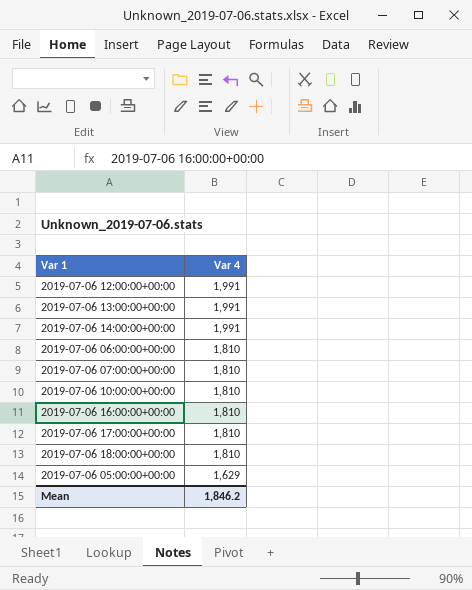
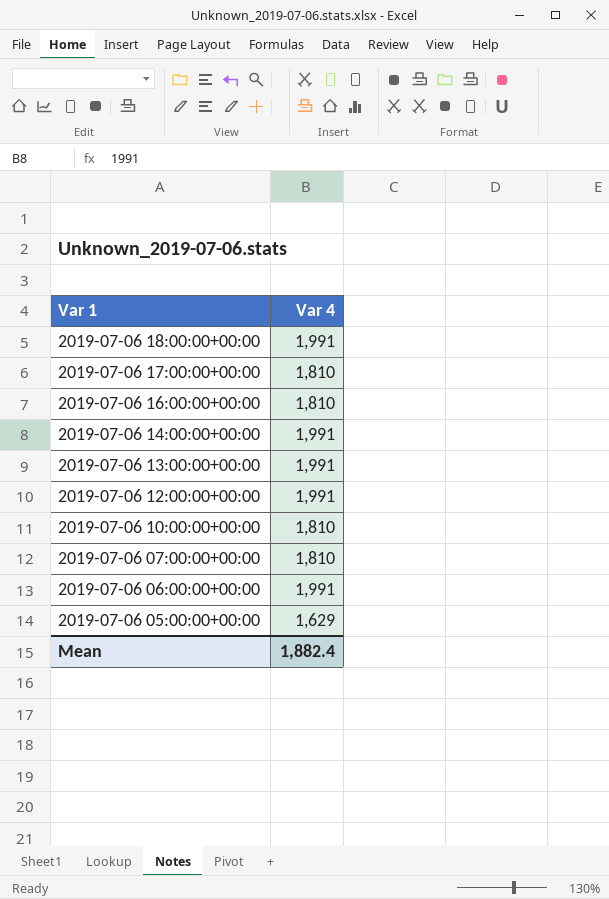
row order: Var 4 descending -> Var 1 descending
2019-07-06 18:00:00+00:00 | Var 4: 1,810 -> 1,991
2019-07-06 06:00:00+00:00 | Var 4: 1,810 -> 1,991
Mean | Var 4: 1,846.2 -> 1,882.4

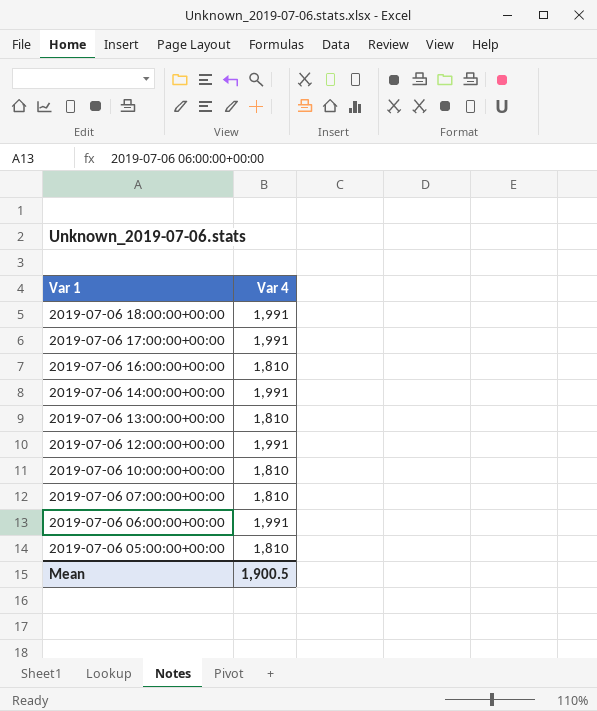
2019-07-06 17:00:00+00:00 | Var 4: 1,810 -> 1,991
2019-07-06 13:00:00+00:00 | Var 4: 1,991 -> 1,810
2019-07-06 05:00:00+00:00 | Var 4: 1,629 -> 1,810
Mean | Var 4: 1,882.4 -> 1,900.5

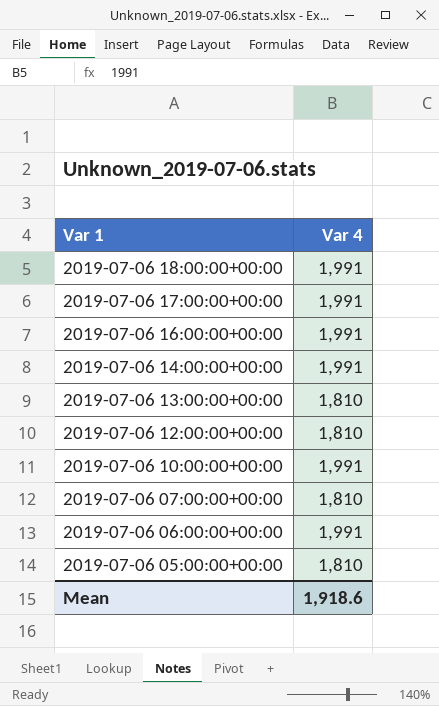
2019-07-06 16:00:00+00:00 | Var 4: 1,810 -> 1,991
2019-07-06 12:00:00+00:00 | Var 4: 1,991 -> 1,810
2019-07-06 10:00:00+00:00 | Var 4: 1,810 -> 1,991
Mean | Var 4: 1,900.5 -> 1,918.6

